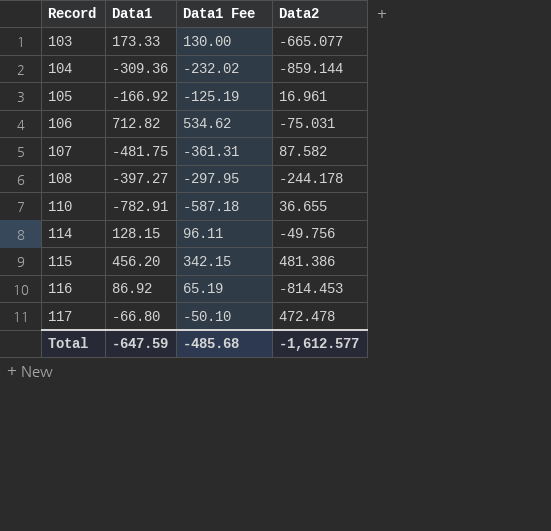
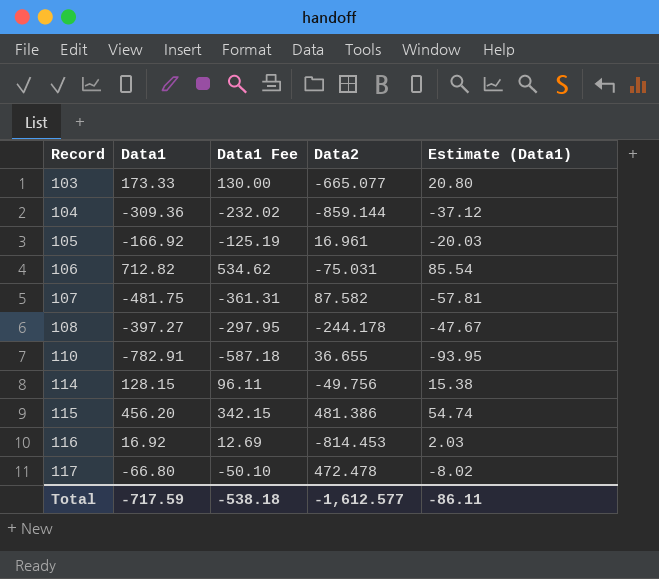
column Estimate (Data1) | formula: none -> [Data1] * 0.12
116 | Data1: 86.92 -> 16.92
116 | Data1 Fee: 65.19 -> 12.69
Total | Data1: -647.59 -> -717.59
Total | Data1 Fee: -485.68 -> -538.18

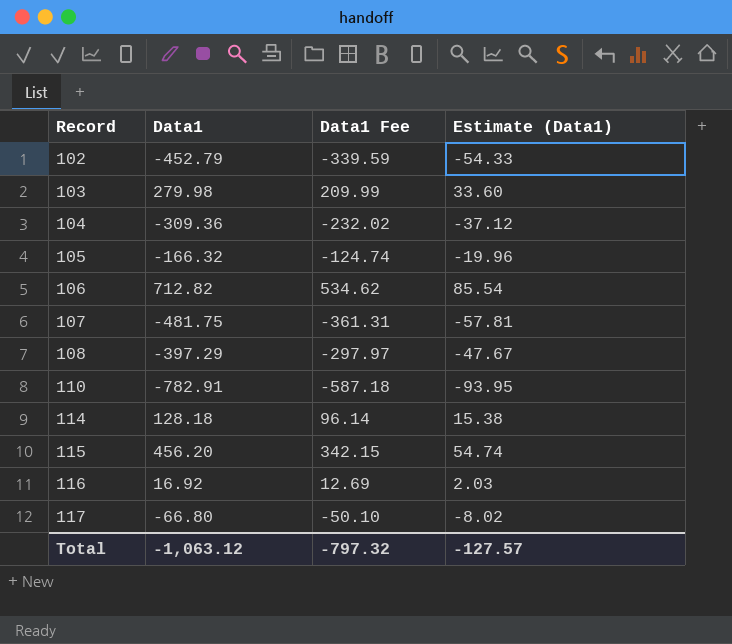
column Data2 | position: 4 -> none
row 102: none -> -452.79 | -339.59 | -54.33
103 | Data1: 173.33 -> 279.98
103 | Data1 Fee: 130.00 -> 209.99
103 | Estimate (Data1): 20.80 -> 33.60
105 | Data1: -166.92 -> -166.32
105 | Data1 Fee: -125.19 -> -124.74
105 | Estimate (Data1): -20.03 -> -19.96
108 | Data1: -397.27 -> -397.29
108 | Data1 Fee: -297.95 -> -297.97
114 | Data1: 128.15 -> 128.18
114 | Data1 Fee: 96.11 -> 96.14
Total | Data1: -717.59 -> -1,063.12
Total | Data1 Fee: -538.18 -> -797.32
Total | Estimate (Data1): -86.11 -> -127.57

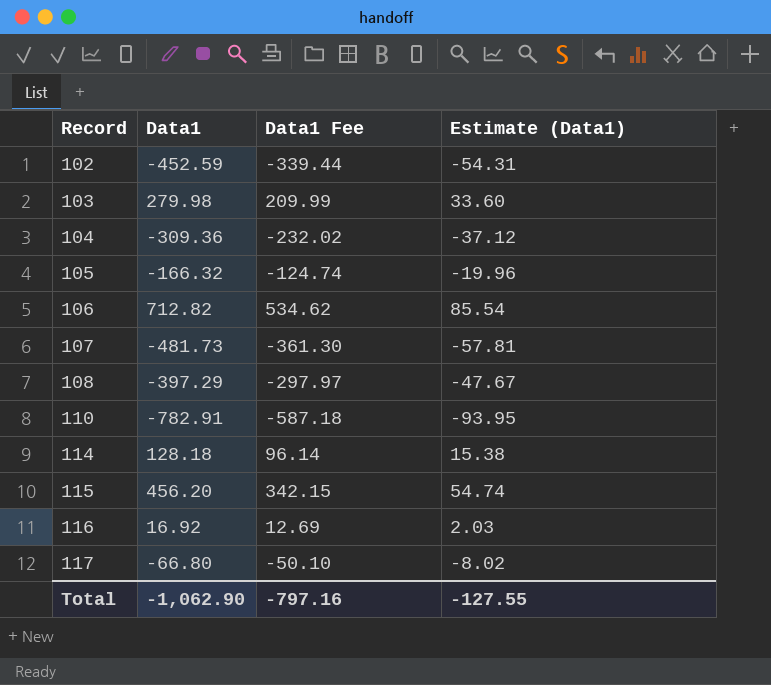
102 | Data1: -452.79 -> -452.59
102 | Data1 Fee: -339.59 -> -339.44
102 | Estimate (Data1): -54.33 -> -54.31
107 | Data1: -481.75 -> -481.73
107 | Data1 Fee: -361.31 -> -361.30
Total | Data1: -1,063.12 -> -1,062.90
Total | Data1 Fee: -797.32 -> -797.16
Total | Estimate (Data1): -127.57 -> -127.55

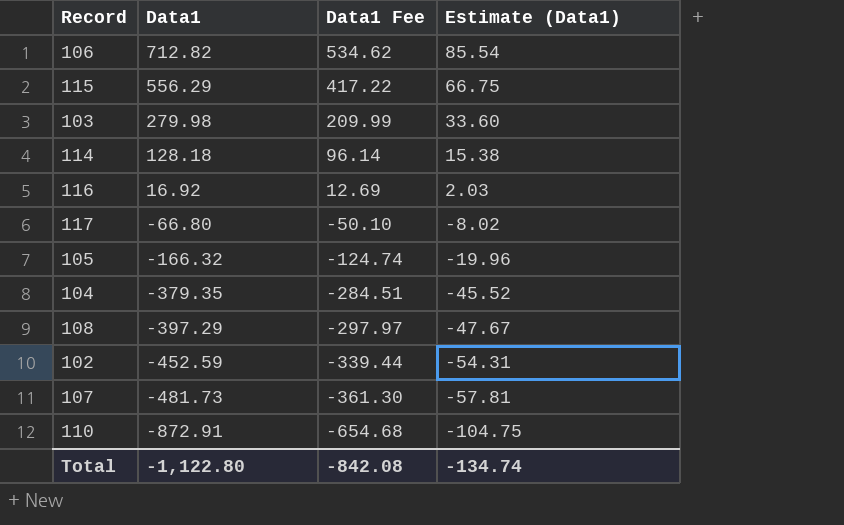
row order: Record ascending -> Data1 descending
115 | Data1: 456.20 -> 556.29
115 | Data1 Fee: 342.15 -> 417.22
115 | Estimate (Data1): 54.74 -> 66.75
104 | Data1: -309.36 -> -379.35
104 | Data1 Fee: -232.02 -> -284.51
104 | Estimate (Data1): -37.12 -> -45.52
110 | Data1: -782.91 -> -872.91
110 | Data1 Fee: -587.18 -> -654.68
110 | Estimate (Data1): -93.95 -> -104.75
Total | Data1: -1,062.90 -> -1,122.80
Total | Data1 Fee: -797.16 -> -842.08
Total | Estimate (Data1): -127.55 -> -134.74

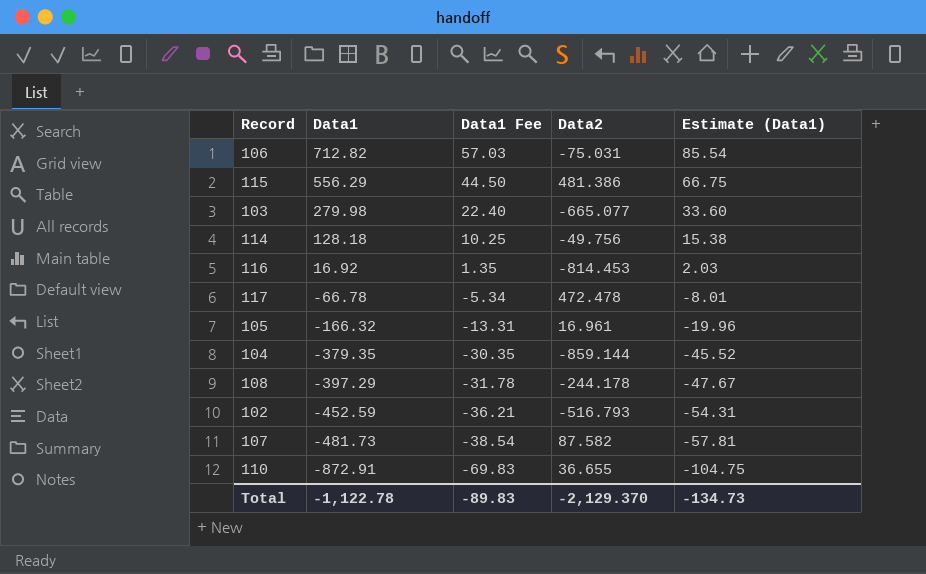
column Data1 Fee | formula: [Data1] * 0.75 -> [Data1] * 0.08
column Data2 | position: none -> 4
117 | Data1: -66.80 -> -66.78
117 | Estimate (Data1): -8.02 -> -8.01
Total | Data1: -1,122.80 -> -1,122.78
Total | Data1 Fee: -842.08 -> -89.83
Total | Estimate (Data1): -134.74 -> -134.73

